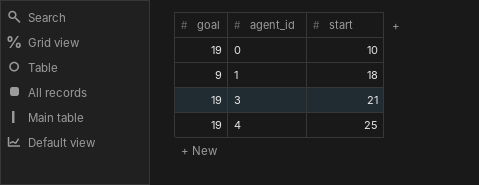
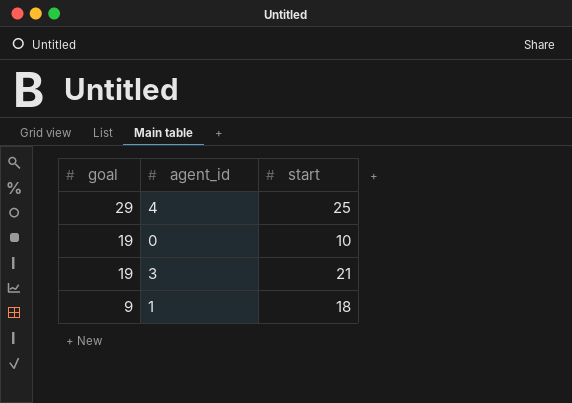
row order: agent_id ascending -> goal descending
4 | goal: 19 -> 29

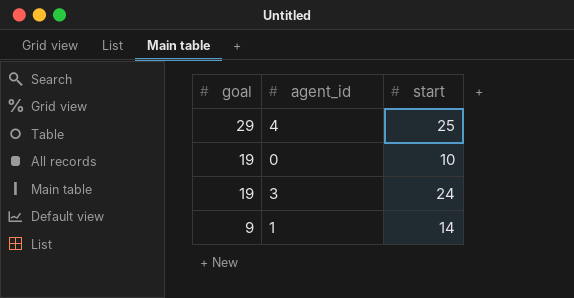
3 | start: 21 -> 24
1 | start: 18 -> 14

